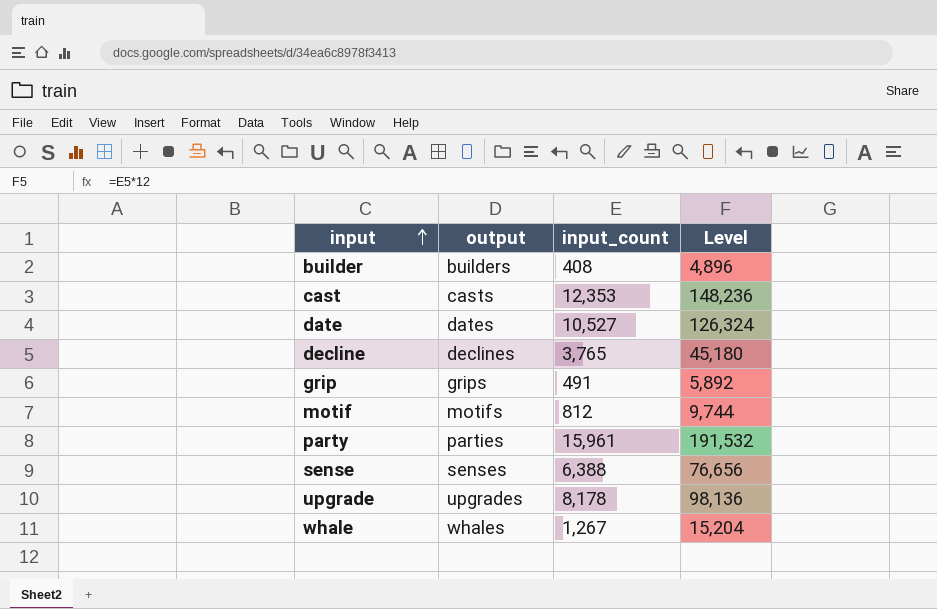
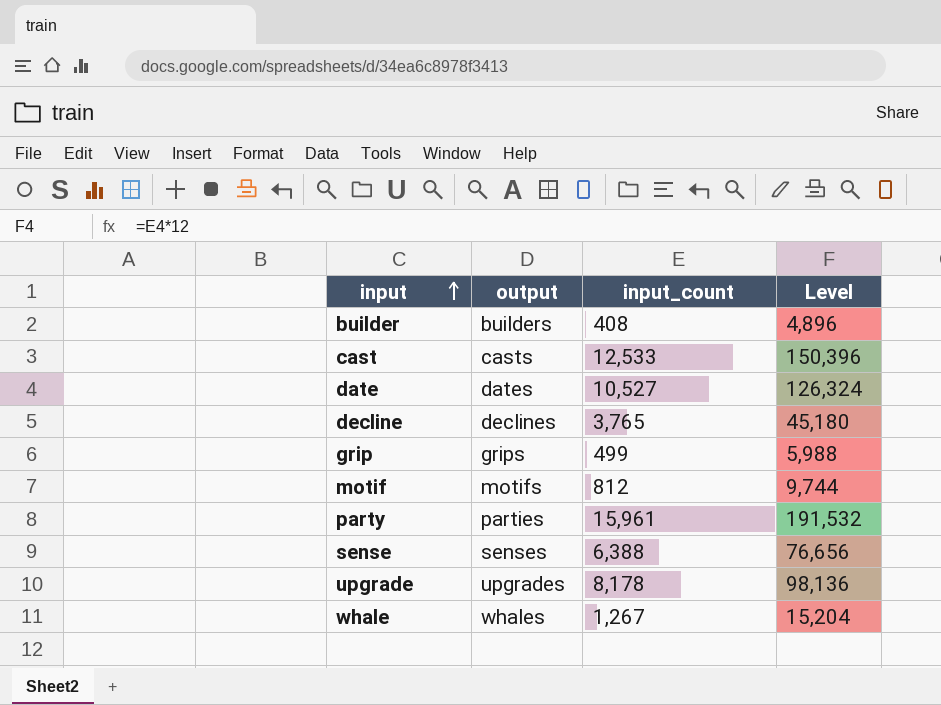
cast | input_count: 12,353 -> 12,533
cast | Level: 148,236 -> 150,396
grip | input_count: 491 -> 499
grip | Level: 5,892 -> 5,988

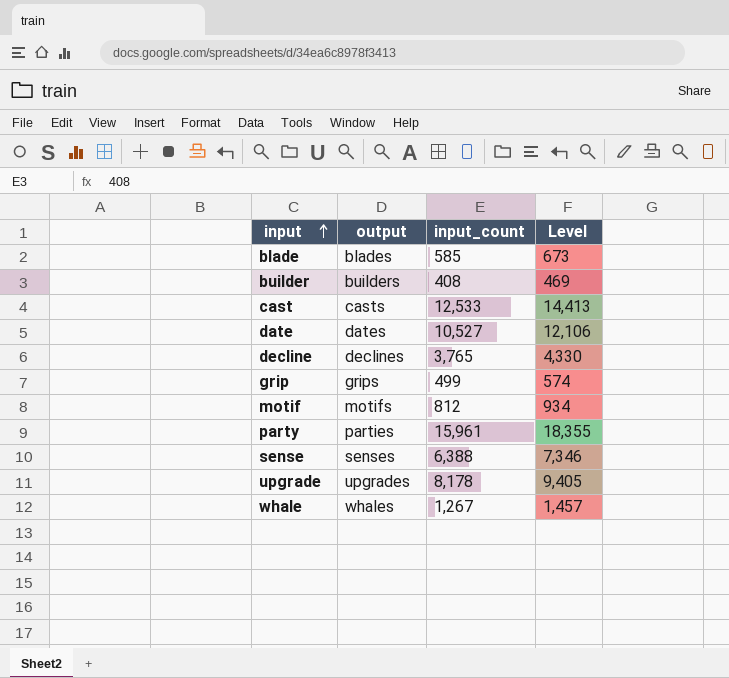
column Level | formula: [input_count] * 12 -> [input_count] * 1.15
row blade: none -> blades | 585 | 673

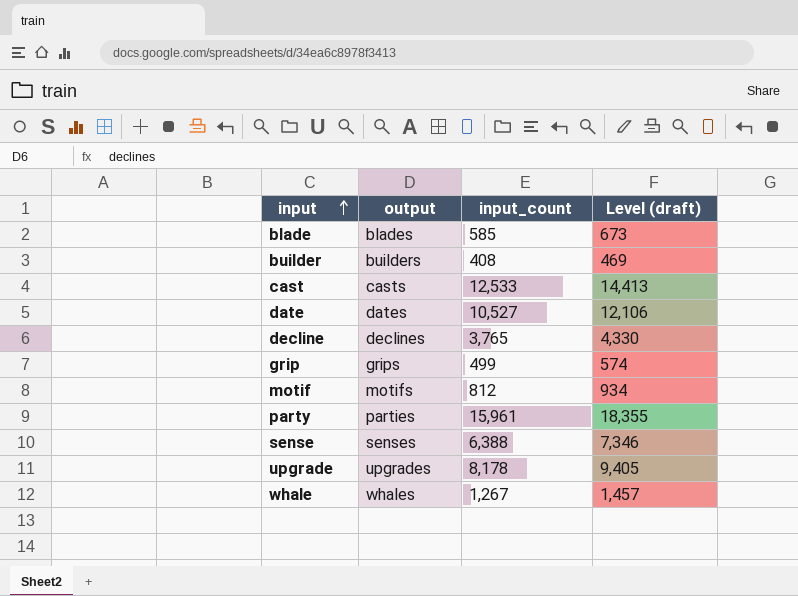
column name: Level -> Level (draft)

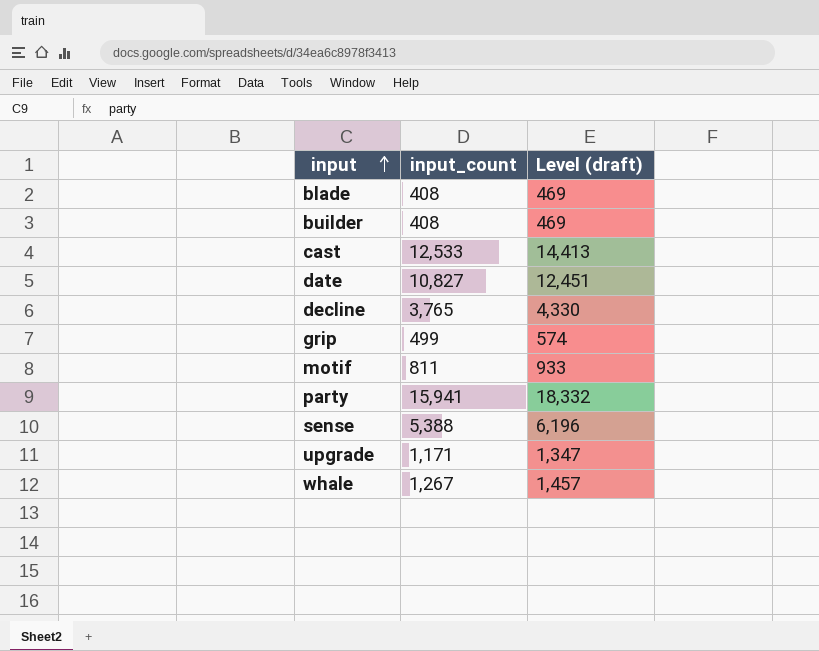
column output | position: 2 -> none
blade | input_count: 585 -> 408
blade | Level (draft): 673 -> 469
date | input_count: 10,527 -> 10,827
date | Level (draft): 12,106 -> 12,451
motif | input_count: 812 -> 811
motif | Level (draft): 934 -> 933
party | input_count: 15,961 -> 15,941
party | Level (draft): 18,355 -> 18,332
sense | input_count: 6,388 -> 5,388
sense | Level (draft): 7,346 -> 6,196
upgrade | input_count: 8,178 -> 1,171
upgrade | Level (draft): 9,405 -> 1,347

